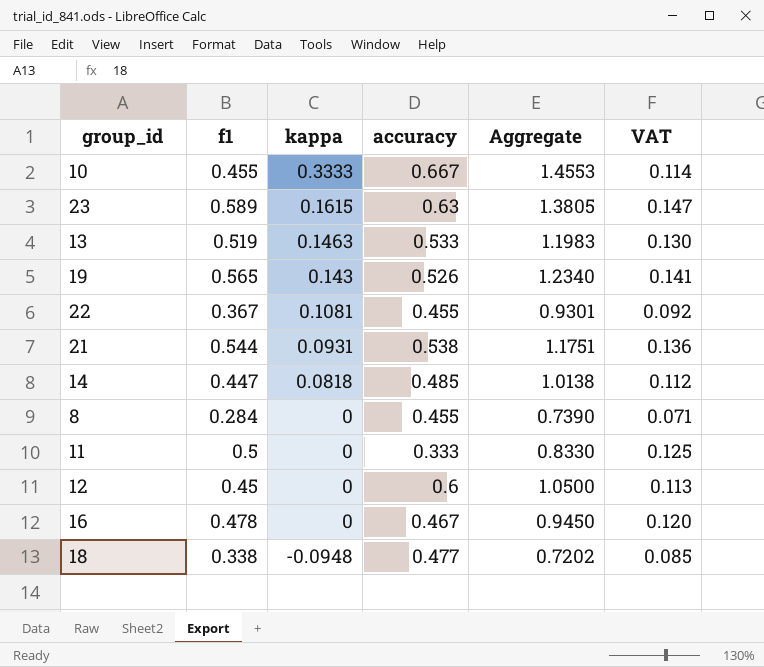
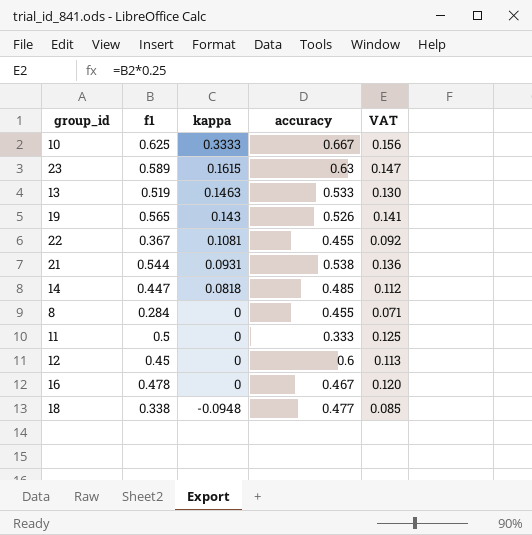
column Aggregate | formula: [f1] + [kappa] + [accuracy] -> none
10 | f1: 0.455 -> 0.625
10 | VAT: 0.114 -> 0.156

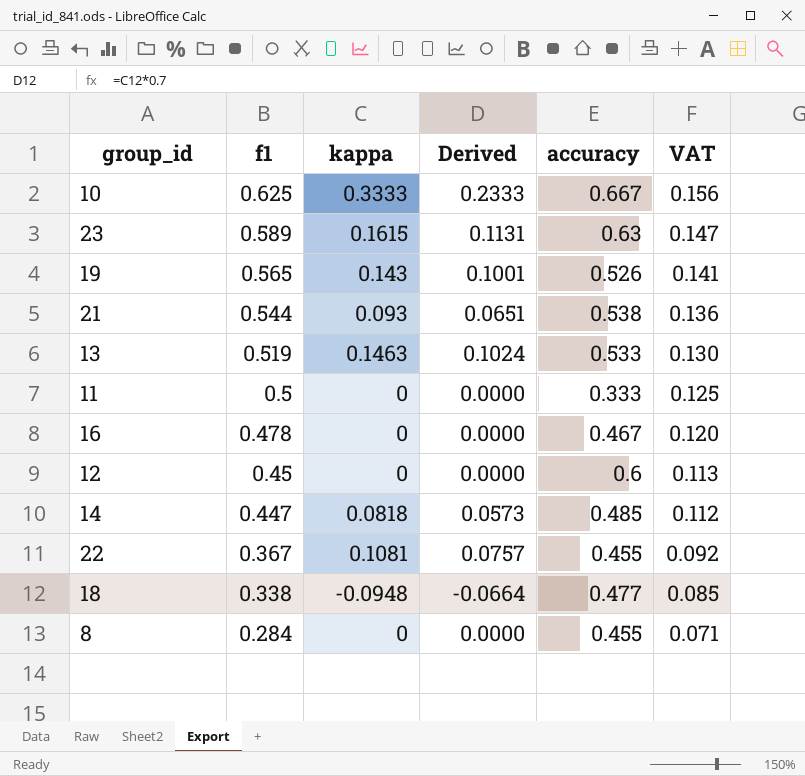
row order: kappa descending -> f1 descending
column Derived | formula: none -> [kappa] * 0.7
21 | kappa: 0.0931 -> 0.093

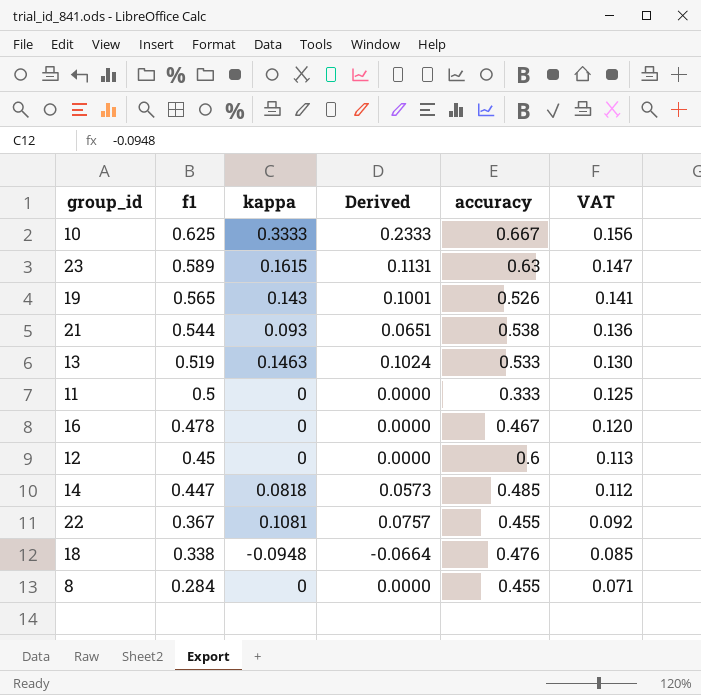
18 | accuracy: 0.477 -> 0.476

